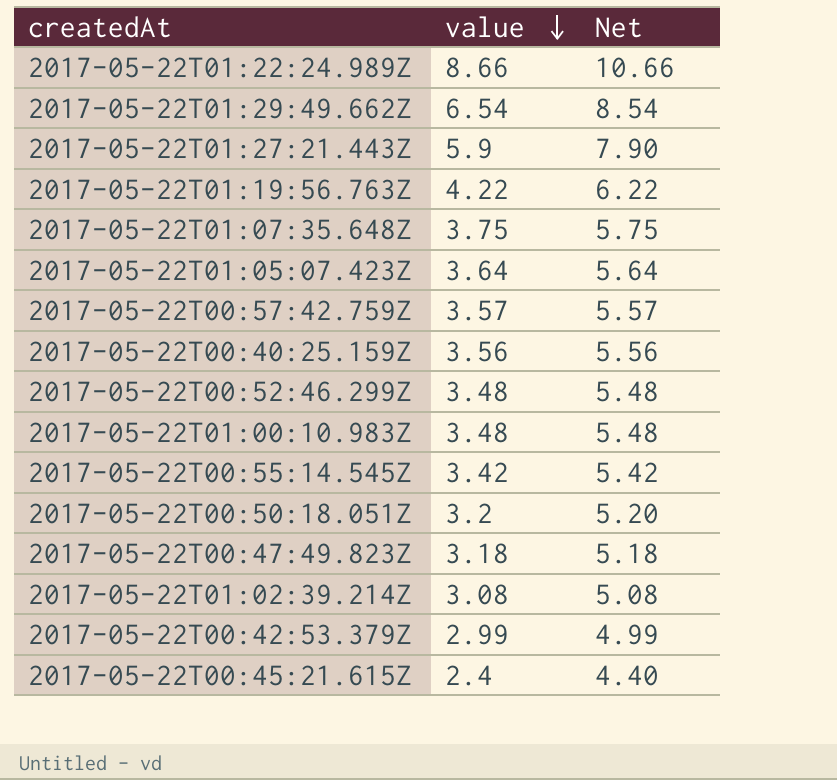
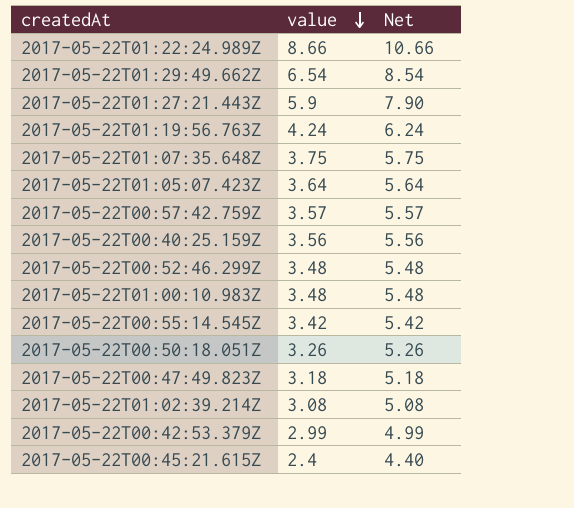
2017-05-22T01:19:56.763Z | value: 4.22 -> 4.24
2017-05-22T01:19:56.763Z | Net: 6.22 -> 6.24
2017-05-22T00:50:18.051Z | value: 3.2 -> 3.26
2017-05-22T00:50:18.051Z | Net: 5.20 -> 5.26

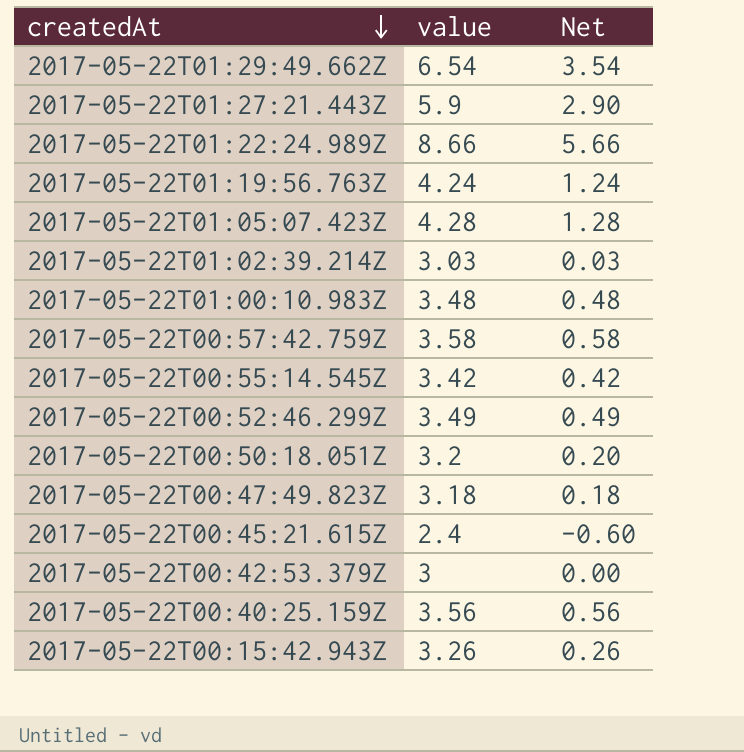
row order: value descending -> createdAt descending
column Net | formula: [value] + 2 -> [value] - 3
row 2017-05-22T01:07:35.648Z: 3.75 | 5.75 -> none
2017-05-22T01:05:07.423Z | value: 3.64 -> 4.28
2017-05-22T01:02:39.214Z | value: 3.08 -> 3.03
2017-05-22T00:57:42.759Z | value: 3.57 -> 3.58
2017-05-22T00:52:46.299Z | value: 3.48 -> 3.49
2017-05-22T00:50:18.051Z | value: 3.26 -> 3.2
2017-05-22T00:42:53.379Z | value: 2.99 -> 3
row 2017-05-22T00:15:42.943Z: none -> 3.26 | 0.26

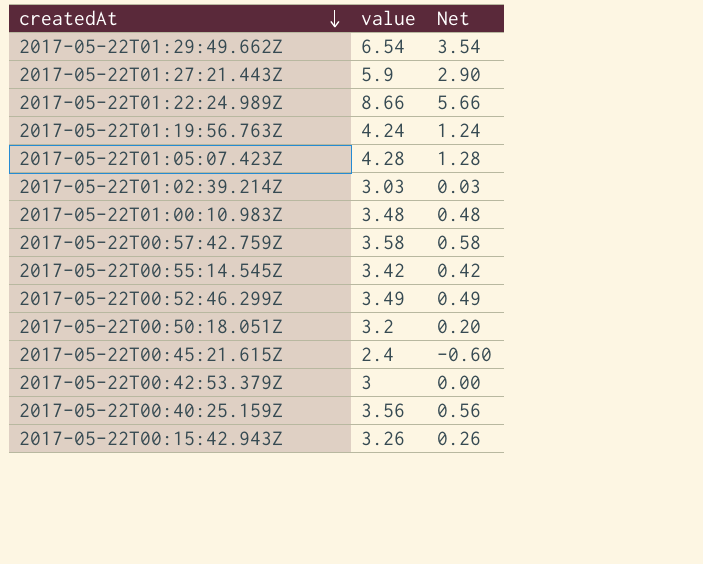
row 2017-05-22T00:47:49.823Z: 3.18 | 0.18 -> none

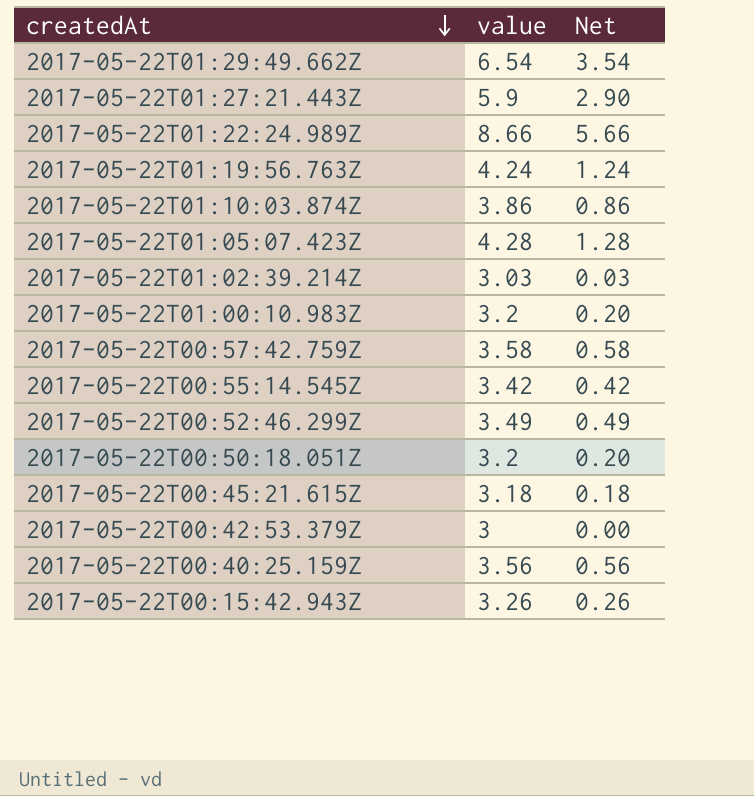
row 2017-05-22T01:10:03.874Z: none -> 3.86 | 0.86
2017-05-22T01:00:10.983Z | value: 3.48 -> 3.2
2017-05-22T01:00:10.983Z | Net: 0.48 -> 0.20
2017-05-22T00:45:21.615Z | value: 2.4 -> 3.18
2017-05-22T00:45:21.615Z | Net: -0.60 -> 0.18

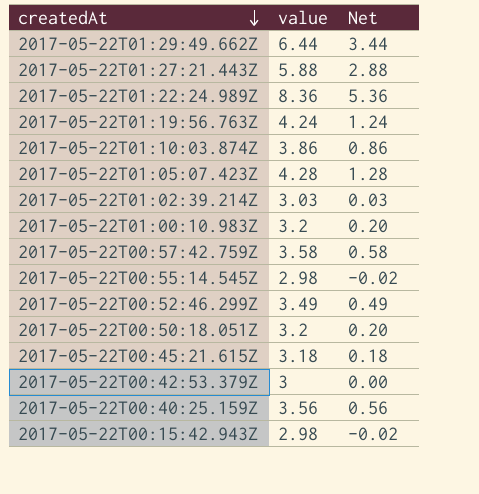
2017-05-22T01:29:49.662Z | value: 6.54 -> 6.44
2017-05-22T01:29:49.662Z | Net: 3.54 -> 3.44
2017-05-22T01:27:21.443Z | value: 5.9 -> 5.88
2017-05-22T01:27:21.443Z | Net: 2.90 -> 2.88
2017-05-22T01:22:24.989Z | value: 8.66 -> 8.36
2017-05-22T01:22:24.989Z | Net: 5.66 -> 5.36
2017-05-22T00:55:14.545Z | value: 3.42 -> 2.98
2017-05-22T00:55:14.545Z | Net: 0.42 -> -0.02
2017-05-22T00:15:42.943Z | value: 3.26 -> 2.98
2017-05-22T00:15:42.943Z | Net: 0.26 -> -0.02

